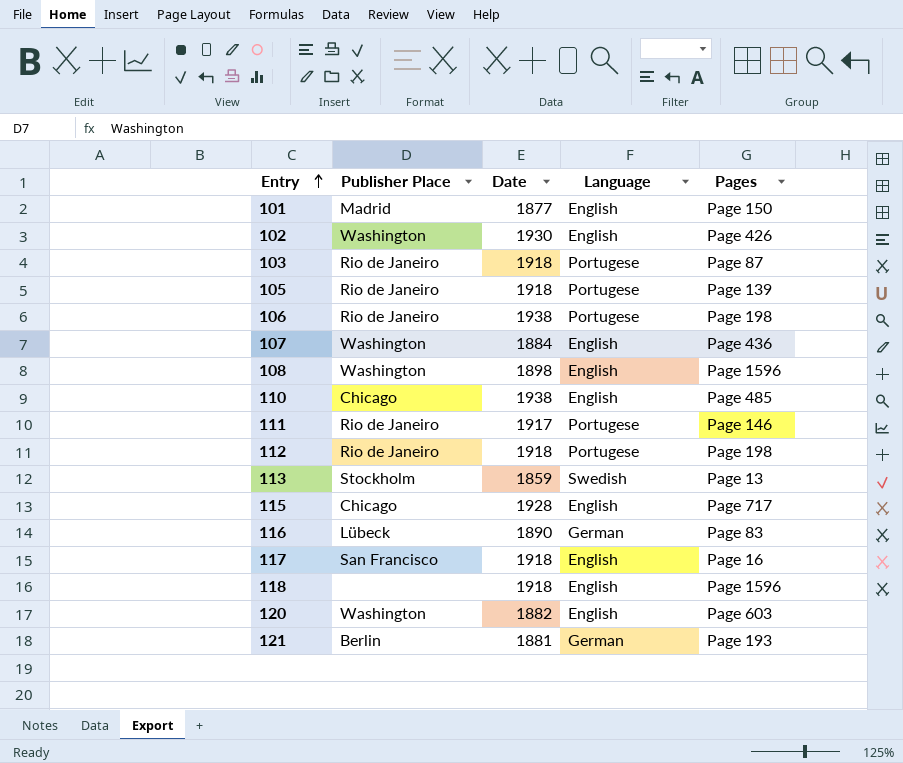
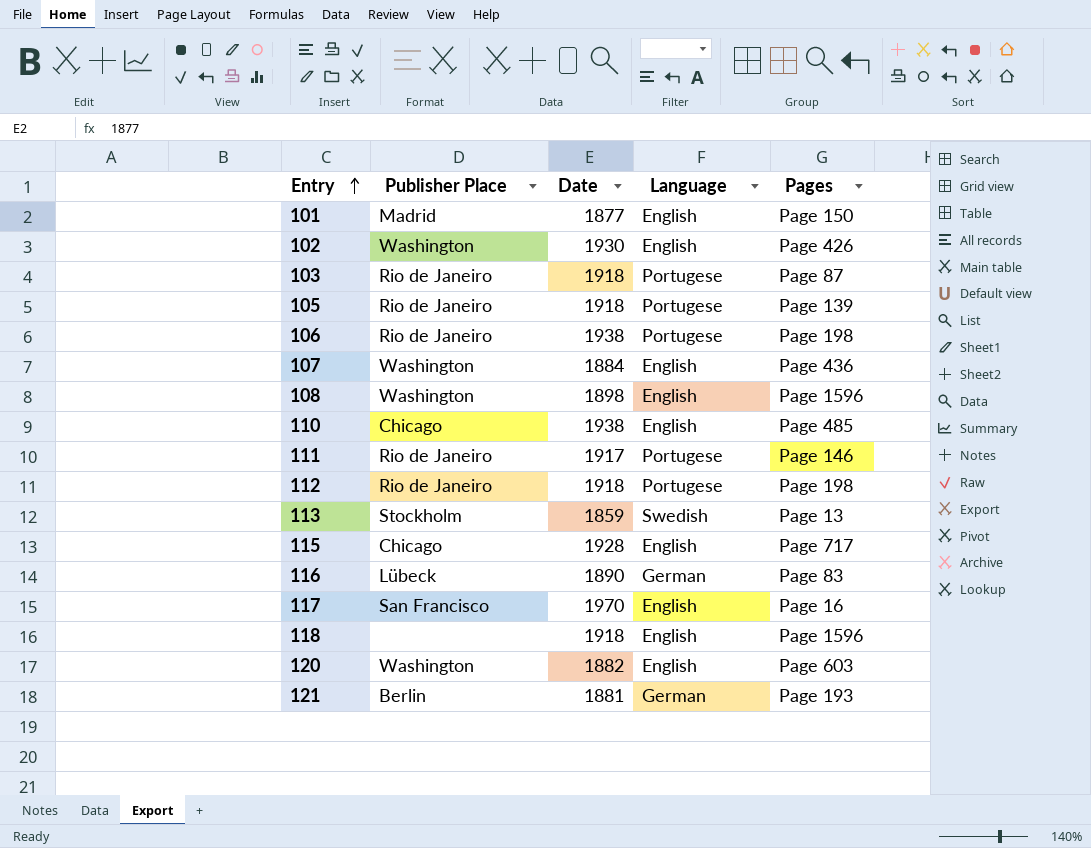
117 | Date: 1918 -> 1970

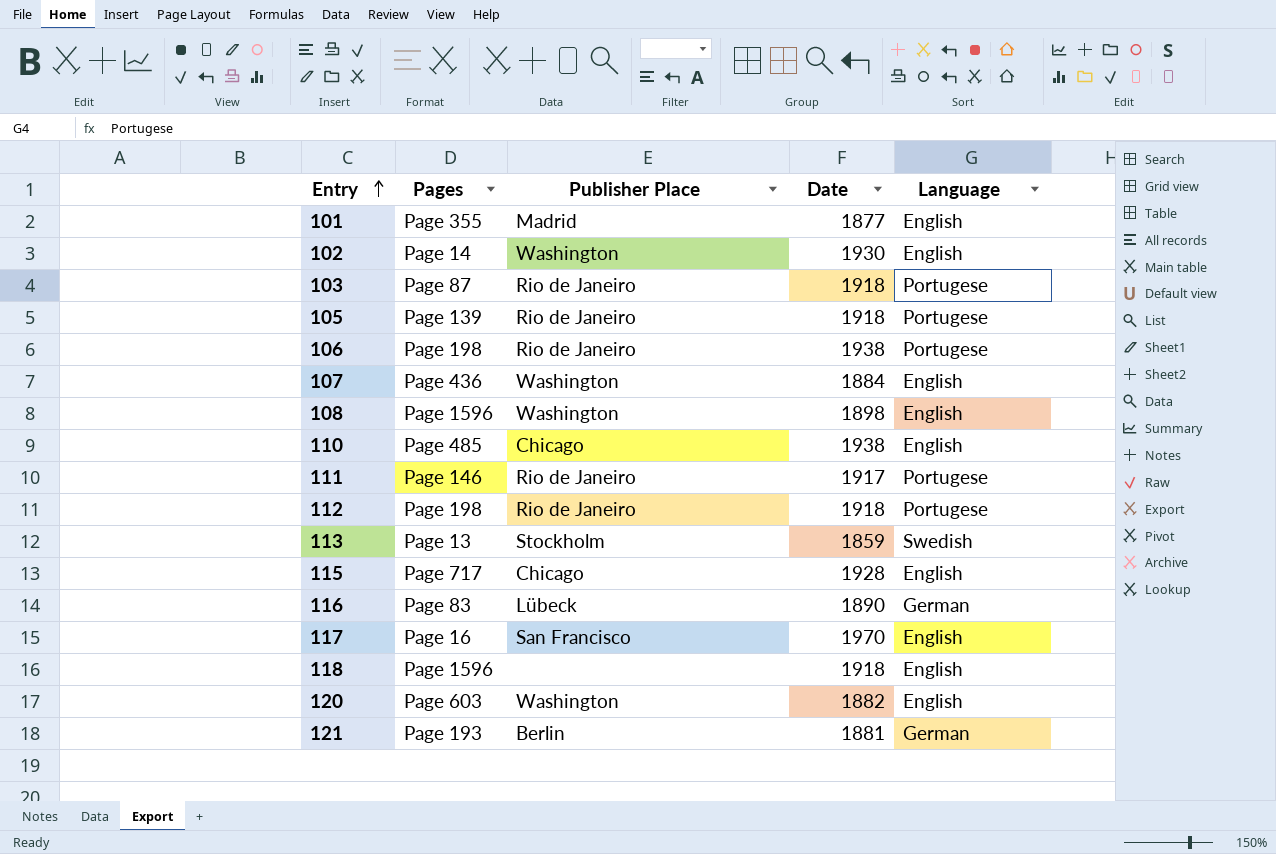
column Pages | position: 5 -> 2
101 | Pages: Page 150 -> Page 355
102 | Pages: Page 426 -> Page 14

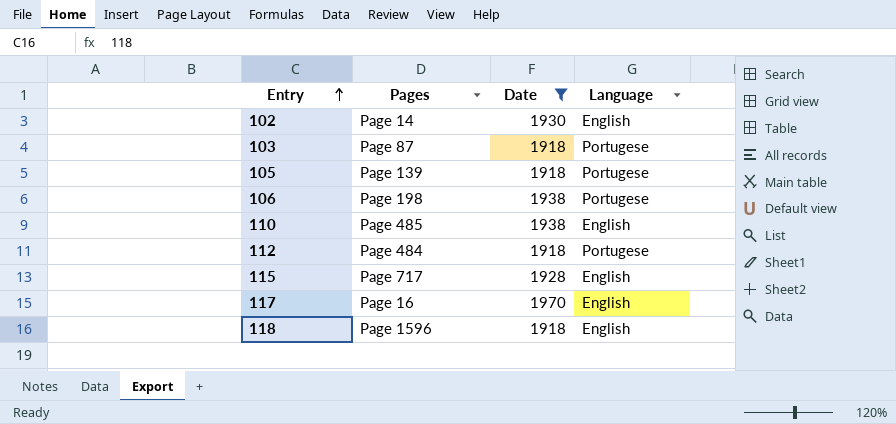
filter: none -> Date >= 1918
column Publisher Place | position: 3 -> none
112 | Pages: Page 198 -> Page 484

